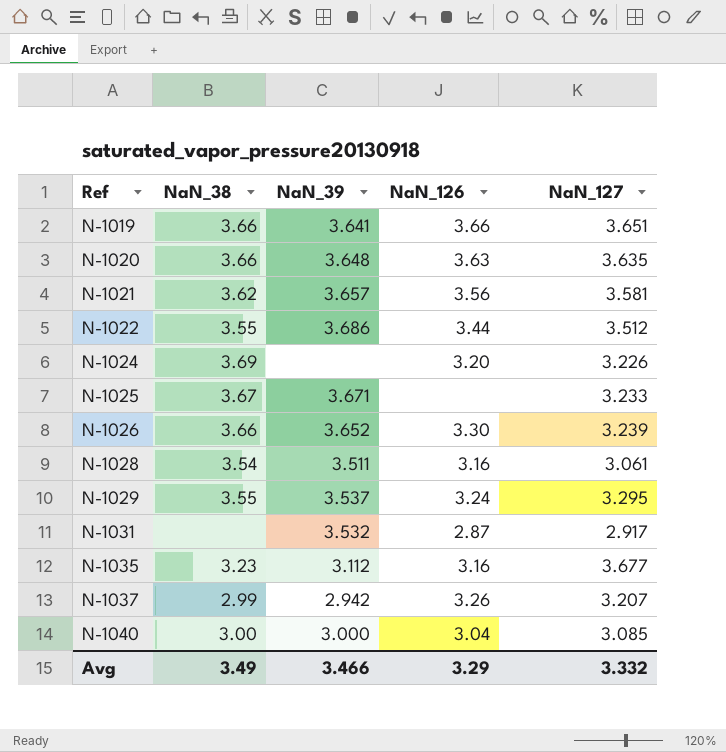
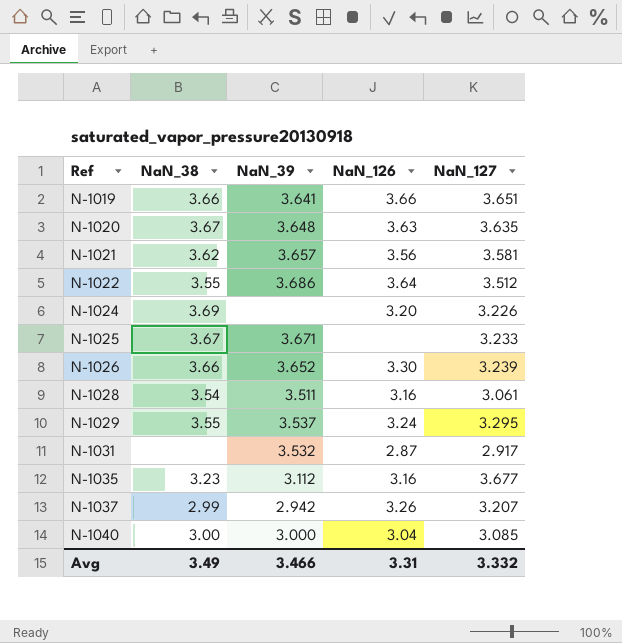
N-1020 | NaN_38: 3.66 -> 3.67
N-1022 | NaN_126: 3.44 -> 3.64
Avg | NaN_126: 3.29 -> 3.31

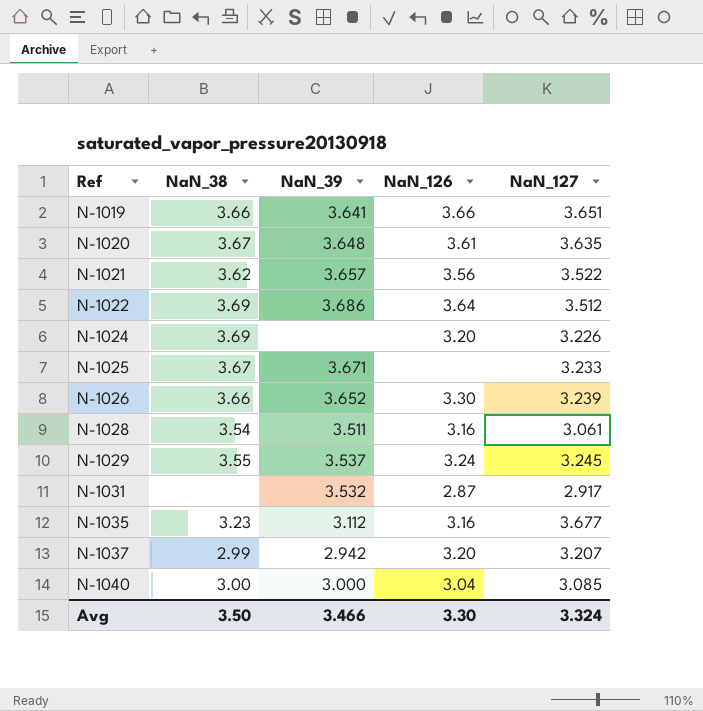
N-1020 | NaN_126: 3.63 -> 3.61
N-1021 | NaN_127: 3.581 -> 3.522
N-1022 | NaN_38: 3.55 -> 3.69
N-1029 | NaN_127: 3.295 -> 3.245
N-1037 | NaN_126: 3.26 -> 3.20
Avg | NaN_38: 3.49 -> 3.50
Avg | NaN_126: 3.31 -> 3.30
Avg | NaN_127: 3.332 -> 3.324

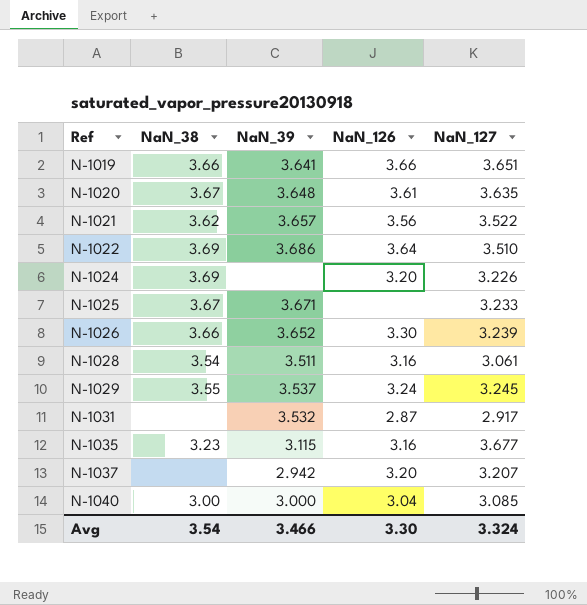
N-1022 | NaN_127: 3.512 -> 3.510
N-1035 | NaN_39: 3.112 -> 3.115
N-1037 | NaN_38: 2.99 -> none
Avg | NaN_38: 3.50 -> 3.54

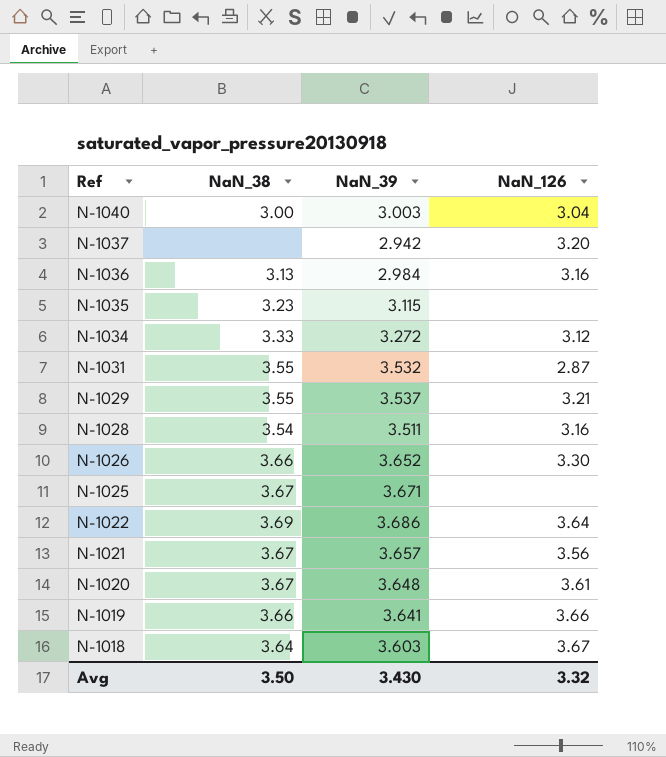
row order: Ref ascending -> Ref descending
column NaN_127 | position: 5 -> none
row N-1024: 3.69 | none | 3.20 | 3.226 -> none
N-1040 | NaN_39: 3.000 -> 3.003
row N-1036: none -> 3.13 | 2.984 | 3.16
N-1035 | NaN_126: 3.16 -> none
row N-1034: none -> 3.33 | 3.272 | 3.12
N-1031 | NaN_38: none -> 3.55
N-1029 | NaN_126: 3.24 -> 3.21
N-1021 | NaN_38: 3.62 -> 3.67
row N-1018: none -> 3.64 | 3.603 | 3.67
Avg | NaN_38: 3.54 -> 3.50
Avg | NaN_39: 3.466 -> 3.430
Avg | NaN_126: 3.30 -> 3.32

